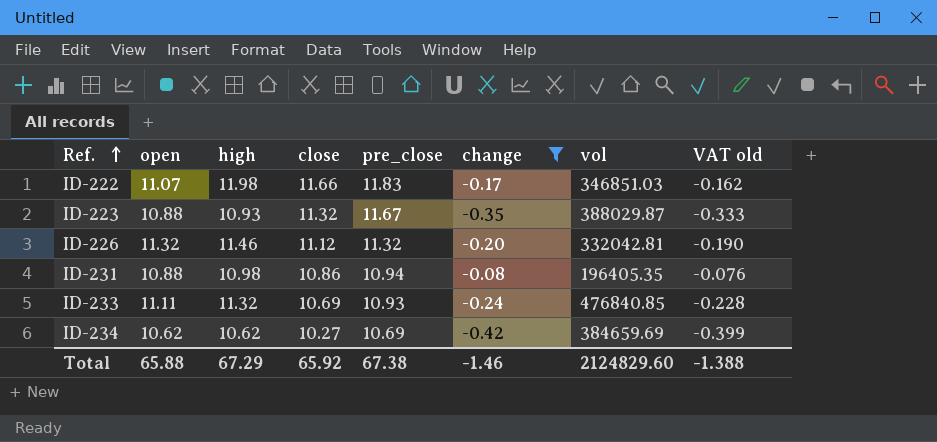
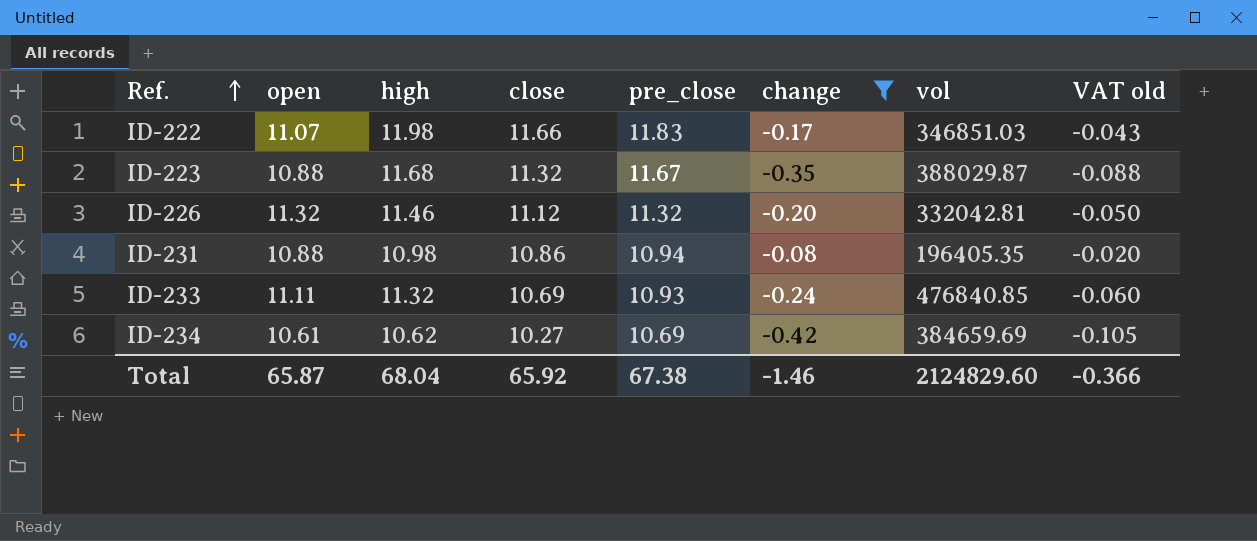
column VAT old | formula: [change] * 0.95 -> [change] * 0.25
ID-223 | high: 10.93 -> 11.68
ID-234 | open: 10.62 -> 10.61
Total | open: 65.88 -> 65.87
Total | high: 67.29 -> 68.04
Total | VAT old: -1.388 -> -0.366

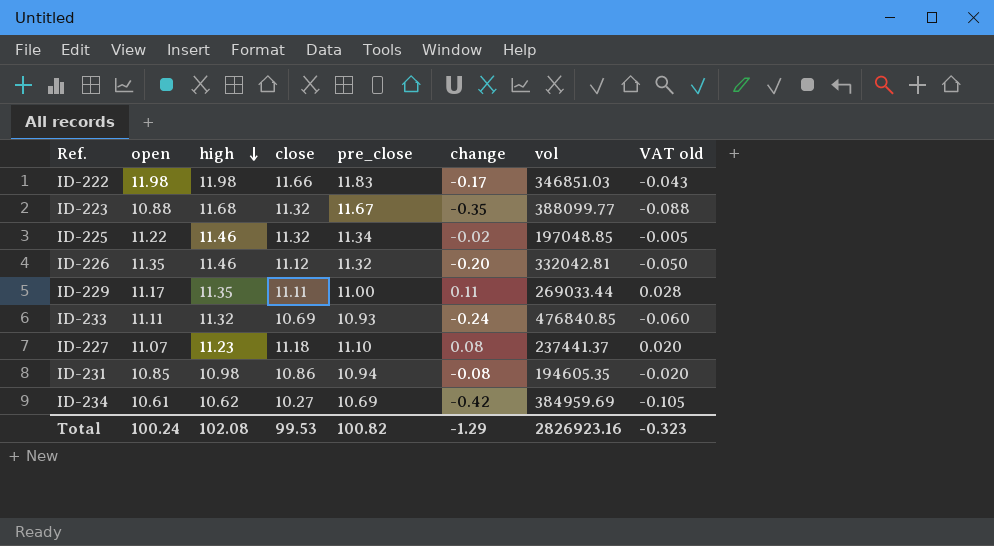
filter: change <= -0.08 -> none
row order: Ref. ascending -> high descending
ID-222 | open: 11.07 -> 11.98
ID-223 | vol: 388029.87 -> 388099.77
ID-226 | open: 11.32 -> 11.35
ID-231 | open: 10.88 -> 10.85
ID-231 | vol: 196405.35 -> 194605.35
ID-234 | vol: 384659.69 -> 384959.69
Total | open: 65.87 -> 100.24
Total | high: 68.04 -> 102.08
Total | close: 65.92 -> 99.53
Total | pre_close: 67.38 -> 100.82
Total | change: -1.46 -> -1.29
Total | vol: 2124829.60 -> 2826923.16
Total | VAT old: -0.366 -> -0.323

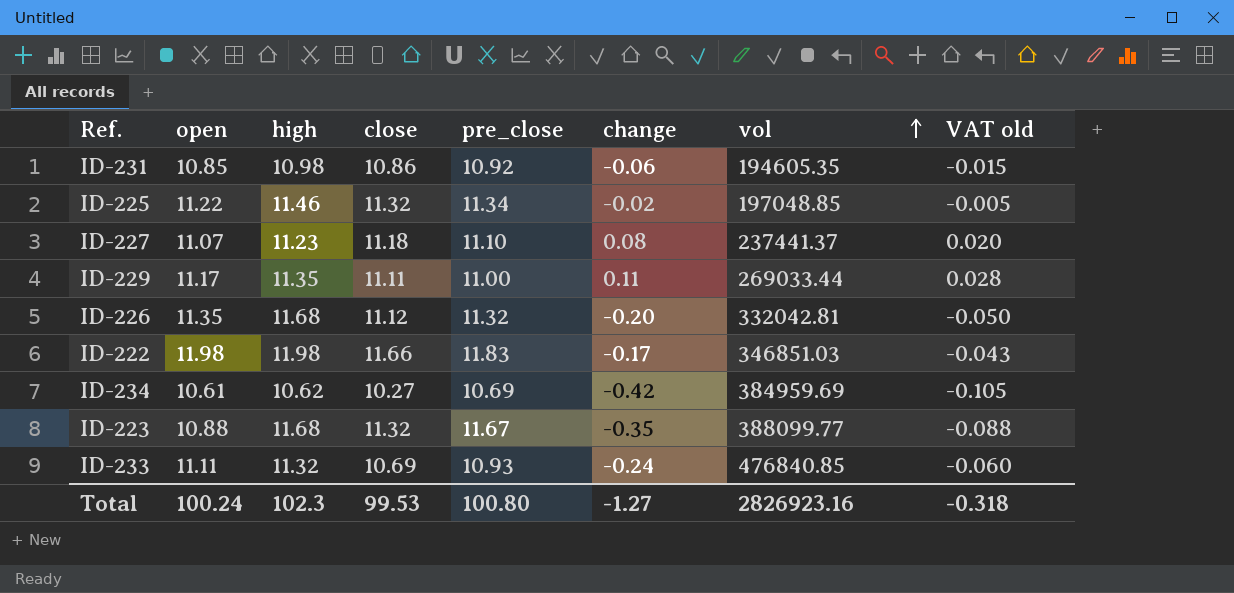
row order: high descending -> vol ascending
ID-231 | pre_close: 10.94 -> 10.92
ID-231 | change: -0.08 -> -0.06
ID-231 | VAT old: -0.020 -> -0.015
ID-226 | high: 11.46 -> 11.68
Total | high: 102.08 -> 102.3
Total | pre_close: 100.82 -> 100.80
Total | change: -1.29 -> -1.27
Total | VAT old: -0.323 -> -0.318

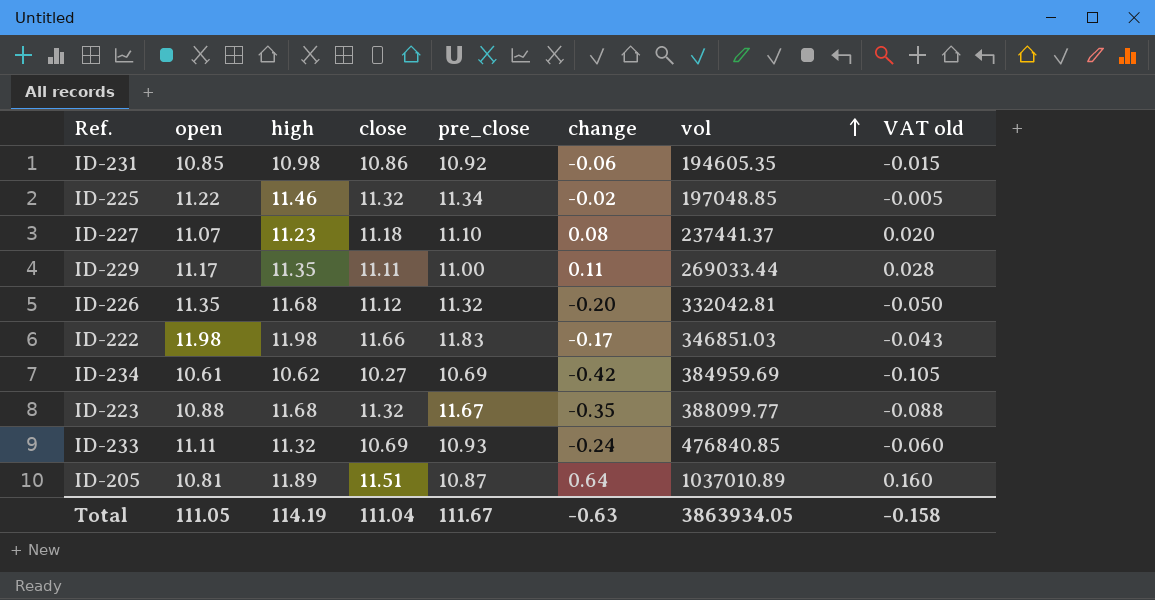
row ID-205: none -> 10.81 | 11.89 | 11.51 | 10.87 | 0.64 | 1037010.89 | 0.160
Total | open: 100.24 -> 111.05
Total | high: 102.3 -> 114.19
Total | close: 99.53 -> 111.04
Total | pre_close: 100.80 -> 111.67
Total | change: -1.27 -> -0.63
Total | vol: 2826923.16 -> 3863934.05
Total | VAT old: -0.318 -> -0.158

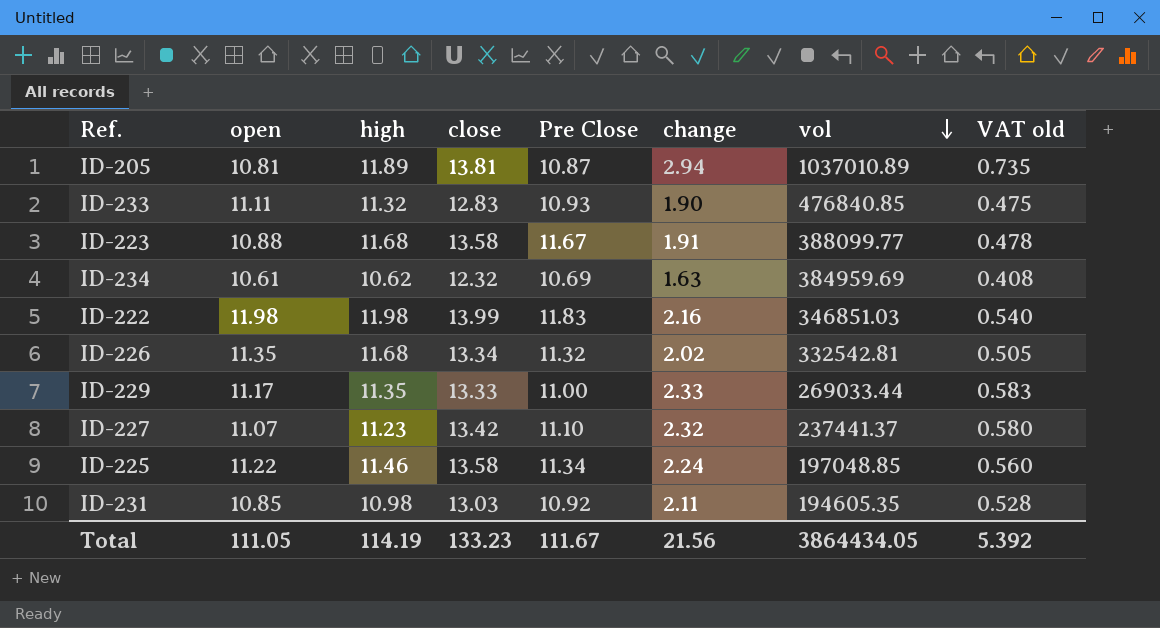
row order: vol ascending -> vol descending
column name: pre_close -> Pre Close
ID-205 | close: 11.51 -> 13.81
ID-205 | change: 0.64 -> 2.94
ID-205 | VAT old: 0.160 -> 0.735
ID-233 | close: 10.69 -> 12.83
ID-233 | change: -0.24 -> 1.90
ID-233 | VAT old: -0.060 -> 0.475
ID-223 | close: 11.32 -> 13.58
ID-223 | change: -0.35 -> 1.91
ID-223 | VAT old: -0.088 -> 0.478
ID-234 | close: 10.27 -> 12.32
ID-234 | change: -0.42 -> 1.63
ID-234 | VAT old: -0.105 -> 0.408
ID-222 | close: 11.66 -> 13.99
ID-222 | change: -0.17 -> 2.16
ID-222 | VAT old: -0.043 -> 0.540
ID-226 | close: 11.12 -> 13.34
ID-226 | change: -0.20 -> 2.02
ID-226 | vol: 332042.81 -> 332542.81
ID-226 | VAT old: -0.050 -> 0.505
ID-229 | close: 11.11 -> 13.33
ID-229 | change: 0.11 -> 2.33
ID-229 | VAT old: 0.028 -> 0.583
ID-227 | close: 11.18 -> 13.42
ID-227 | change: 0.08 -> 2.32
ID-227 | VAT old: 0.020 -> 0.580
ID-225 | close: 11.32 -> 13.58
ID-225 | change: -0.02 -> 2.24
ID-225 | VAT old: -0.005 -> 0.560
ID-231 | close: 10.86 -> 13.03
ID-231 | change: -0.06 -> 2.11
ID-231 | VAT old: -0.015 -> 0.528
Total | close: 111.04 -> 133.23
Total | change: -0.63 -> 21.56
Total | vol: 3863934.05 -> 3864434.05
Total | VAT old: -0.158 -> 5.392

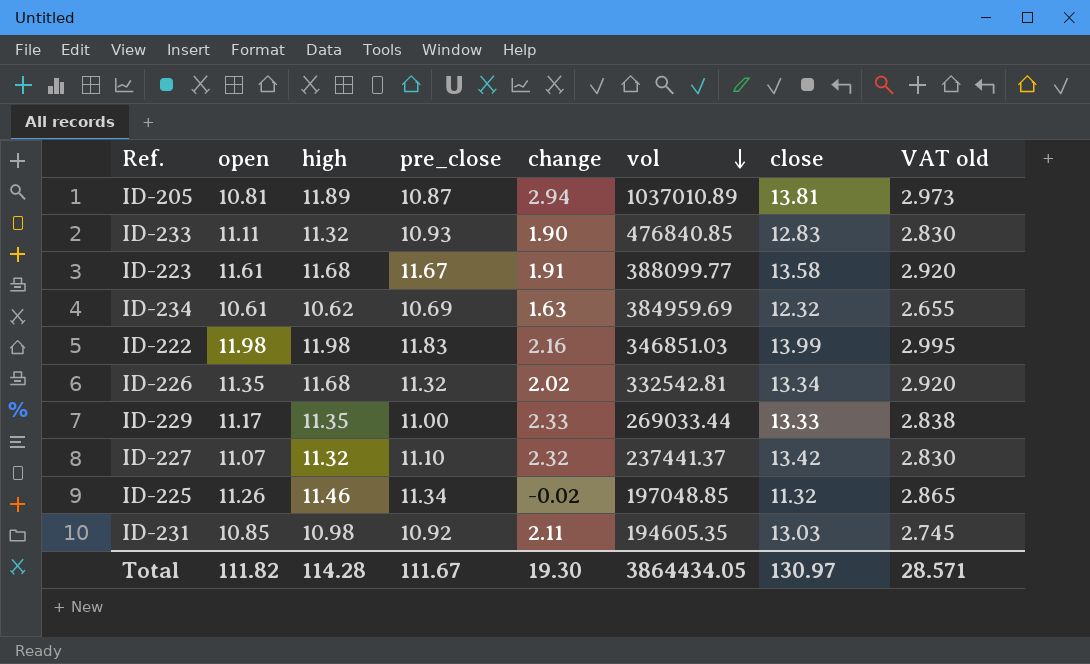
column name: Pre Close -> pre_close
column close | position: 4 -> 7
column VAT old | formula: [change] * 0.25 -> [high] * 0.25
ID-223 | open: 10.88 -> 11.61
ID-227 | high: 11.23 -> 11.32
ID-225 | open: 11.22 -> 11.26
ID-225 | change: 2.24 -> -0.02
ID-225 | close: 13.58 -> 11.32
Total | open: 111.05 -> 111.82
Total | high: 114.19 -> 114.28
Total | change: 21.56 -> 19.30
Total | close: 133.23 -> 130.97
Total | VAT old: 5.392 -> 28.571

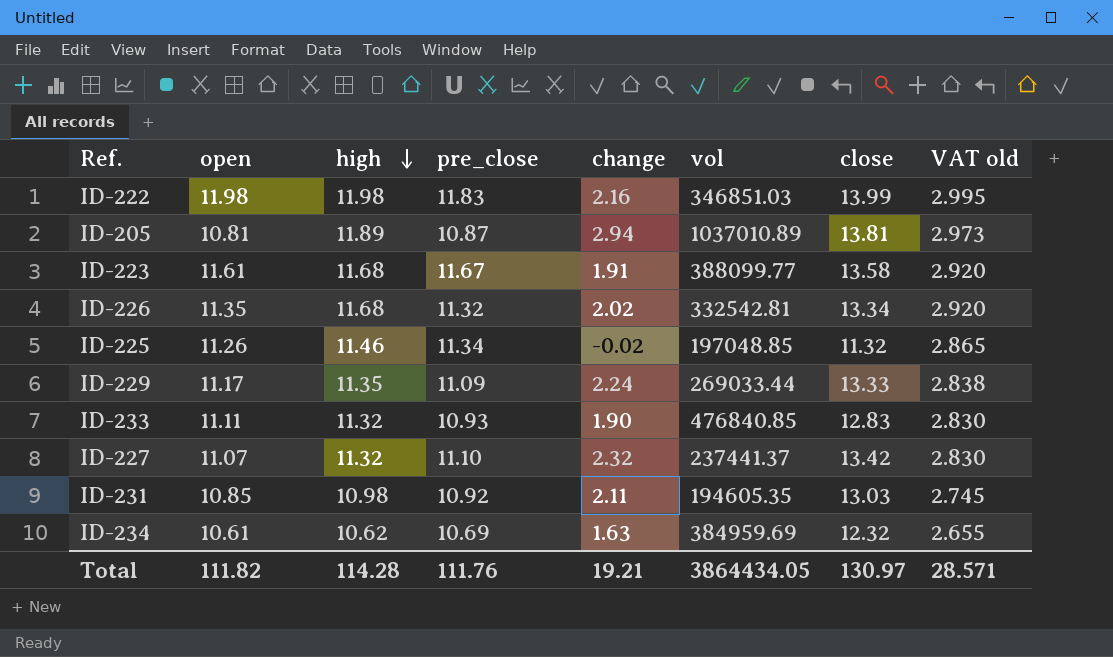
row order: vol descending -> high descending
ID-229 | pre_close: 11.00 -> 11.09
ID-229 | change: 2.33 -> 2.24
Total | pre_close: 111.67 -> 111.76
Total | change: 19.30 -> 19.21

